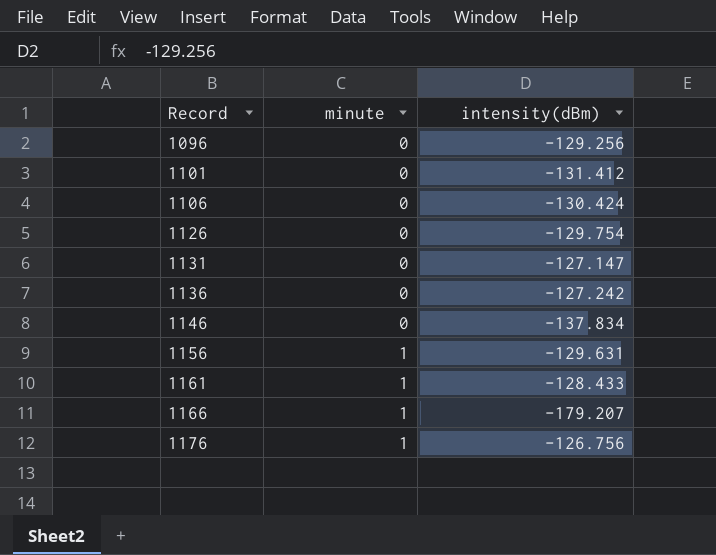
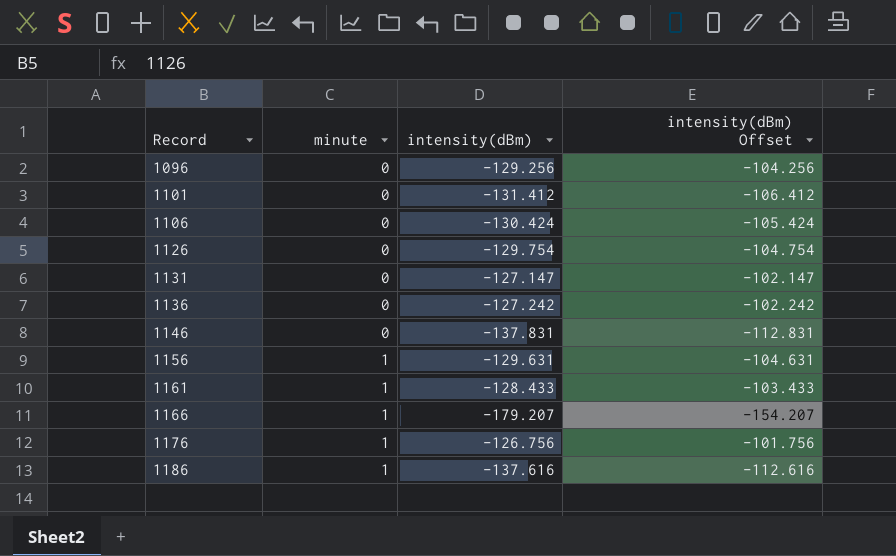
column intensity(dBm) Offset | formula: none -> [intensity(dBm)] + 25
1146 | intensity(dBm): -137.834 -> -137.831
row 1186: none -> 1 | -137.616 | -112.616

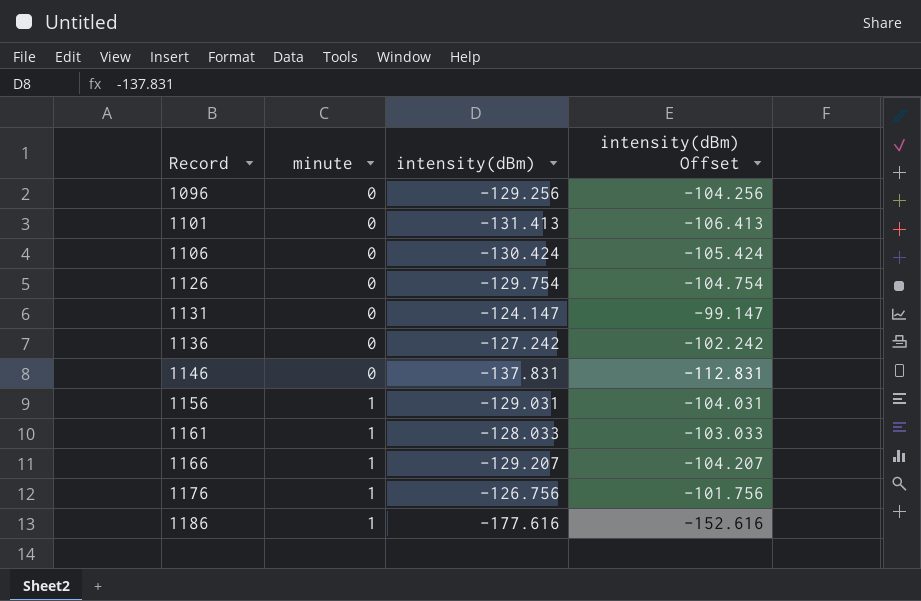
1101 | intensity(dBm): -131.412 -> -131.413
1101 | intensity(dBm) Offset: -106.412 -> -106.413
1131 | intensity(dBm): -127.147 -> -124.147
1131 | intensity(dBm) Offset: -102.147 -> -99.147
1156 | intensity(dBm): -129.631 -> -129.031
1156 | intensity(dBm) Offset: -104.631 -> -104.031
1161 | intensity(dBm): -128.433 -> -128.033
1161 | intensity(dBm) Offset: -103.433 -> -103.033
1166 | intensity(dBm): -179.207 -> -129.207
1166 | intensity(dBm) Offset: -154.207 -> -104.207
1186 | intensity(dBm): -137.616 -> -177.616
1186 | intensity(dBm) Offset: -112.616 -> -152.616

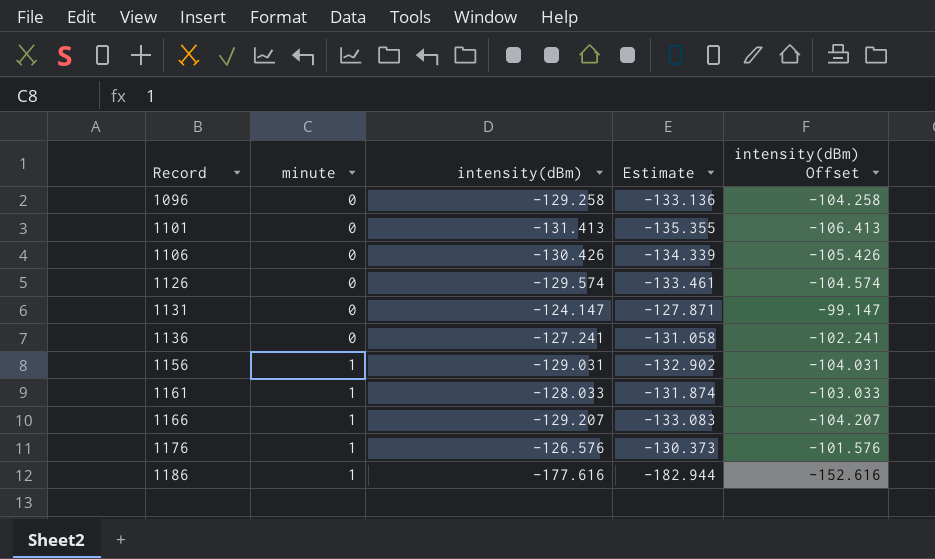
column Estimate | formula: none -> [intensity(dBm)] * 1.03
row 1146: 0 | -137.831 | -112.831 -> none
1096 | intensity(dBm): -129.256 -> -129.258
1096 | intensity(dBm) Offset: -104.256 -> -104.258
1106 | intensity(dBm): -130.424 -> -130.426
1106 | intensity(dBm) Offset: -105.424 -> -105.426
1126 | intensity(dBm): -129.754 -> -129.574
1126 | intensity(dBm) Offset: -104.754 -> -104.574
1136 | intensity(dBm): -127.242 -> -127.241
1136 | intensity(dBm) Offset: -102.242 -> -102.241
1176 | intensity(dBm): -126.756 -> -126.576
1176 | intensity(dBm) Offset: -101.756 -> -101.576

